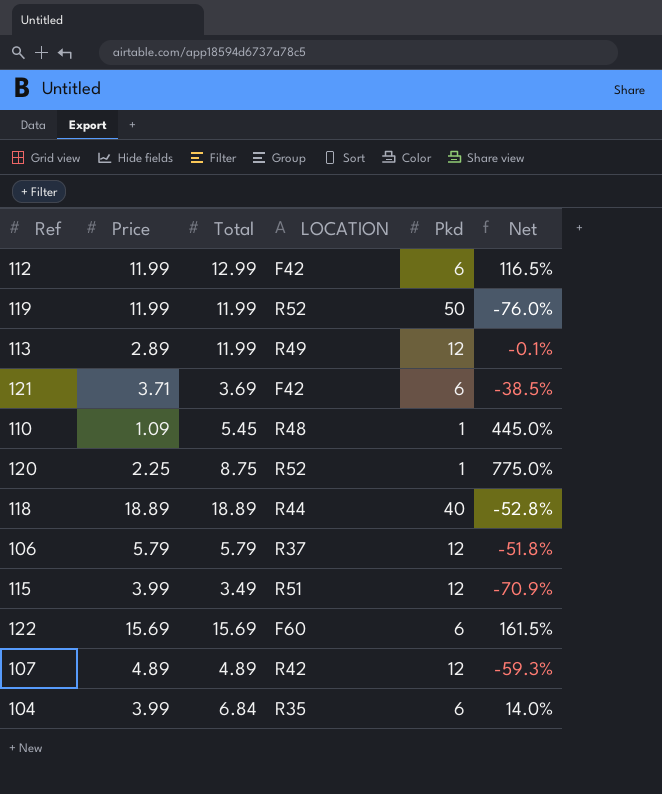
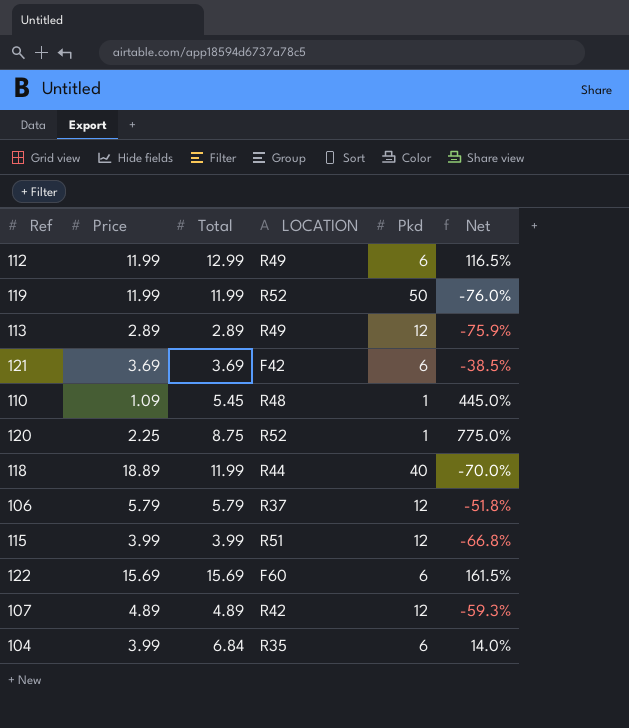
112 | LOCATION: F42 -> R49
113 | Total: 11.99 -> 2.89
113 | Net: -0.1% -> -75.9%
121 | Price: 3.71 -> 3.69
118 | Total: 18.89 -> 11.99
118 | Net: -52.8% -> -70.0%
115 | Total: 3.49 -> 3.99
115 | Net: -70.9% -> -66.8%

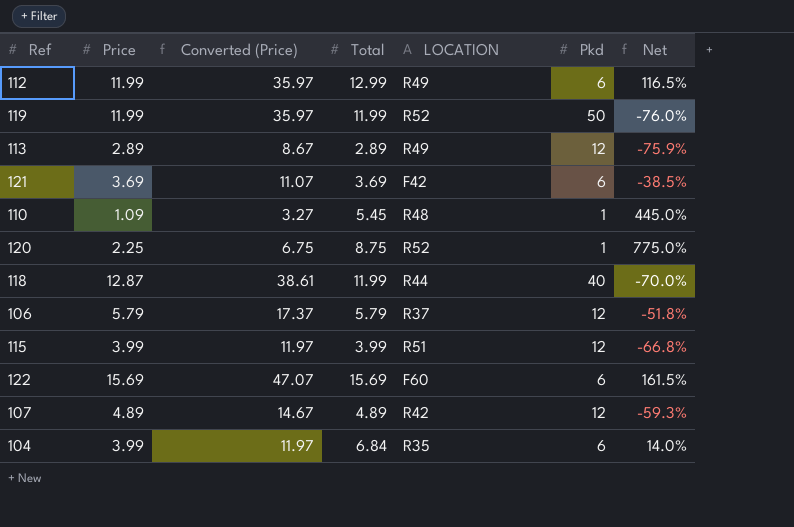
column Converted (Price) | formula: none -> [Price] * 3
118 | Price: 18.89 -> 12.87

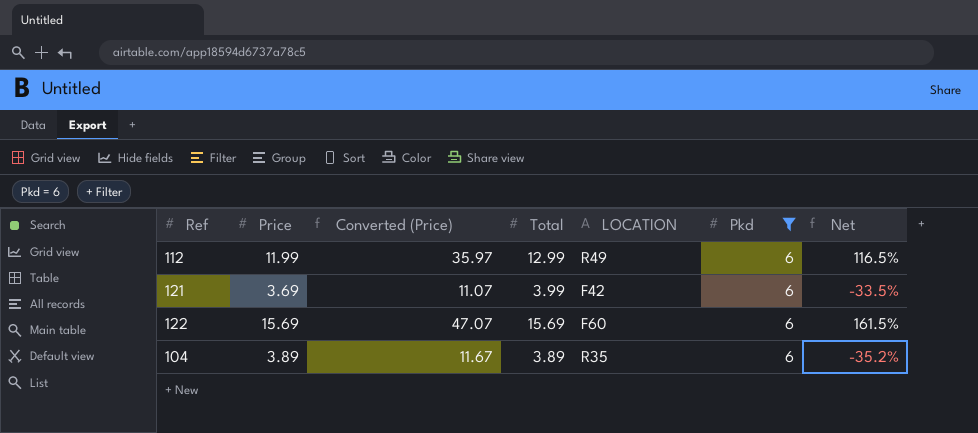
filter: none -> Pkd = 6
121 | Total: 3.69 -> 3.99
121 | Net: -38.5% -> -33.5%
104 | Price: 3.99 -> 3.89
104 | Converted (Price): 11.97 -> 11.67
104 | Total: 6.84 -> 3.89
104 | Net: 14.0% -> -35.2%

